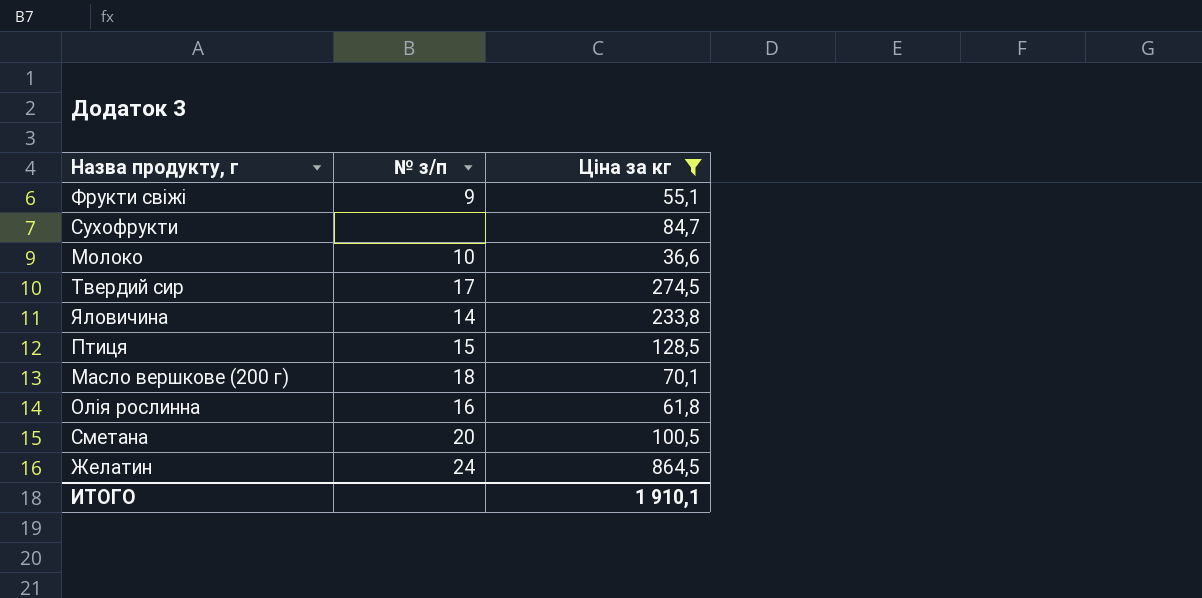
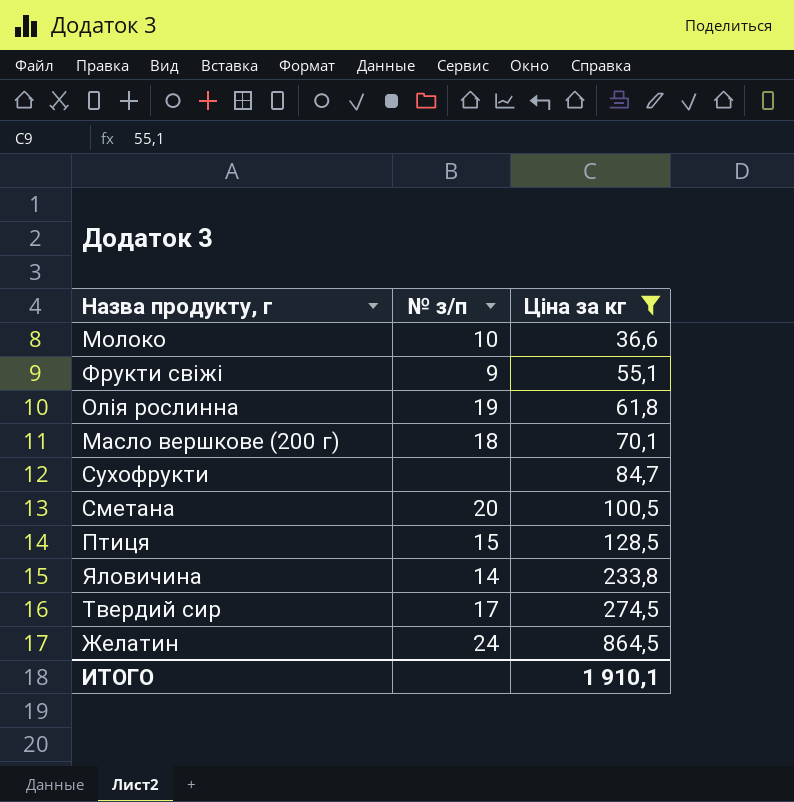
row order: none -> Ціна за кг ascending
Олія рослинна | № з/п: 16 -> 19

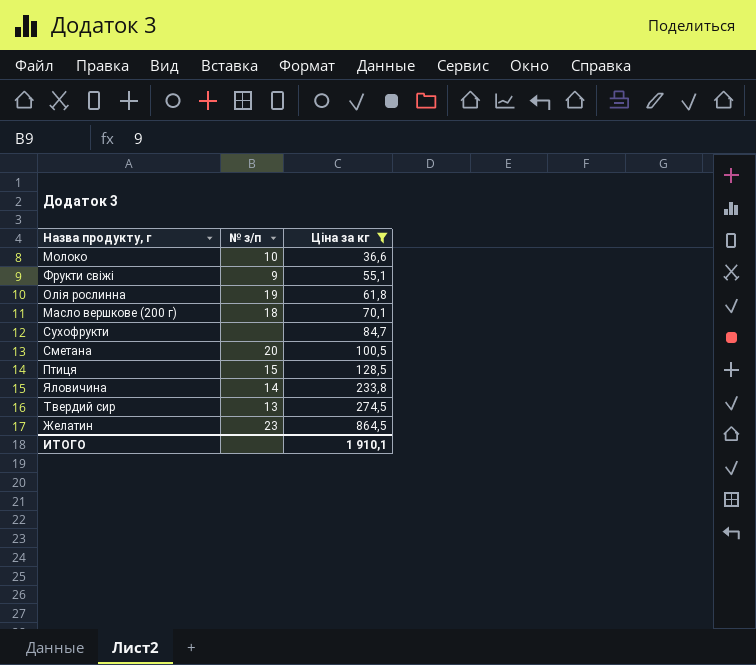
Твердий сир | № з/п: 17 -> 13
Желатин | № з/п: 24 -> 23

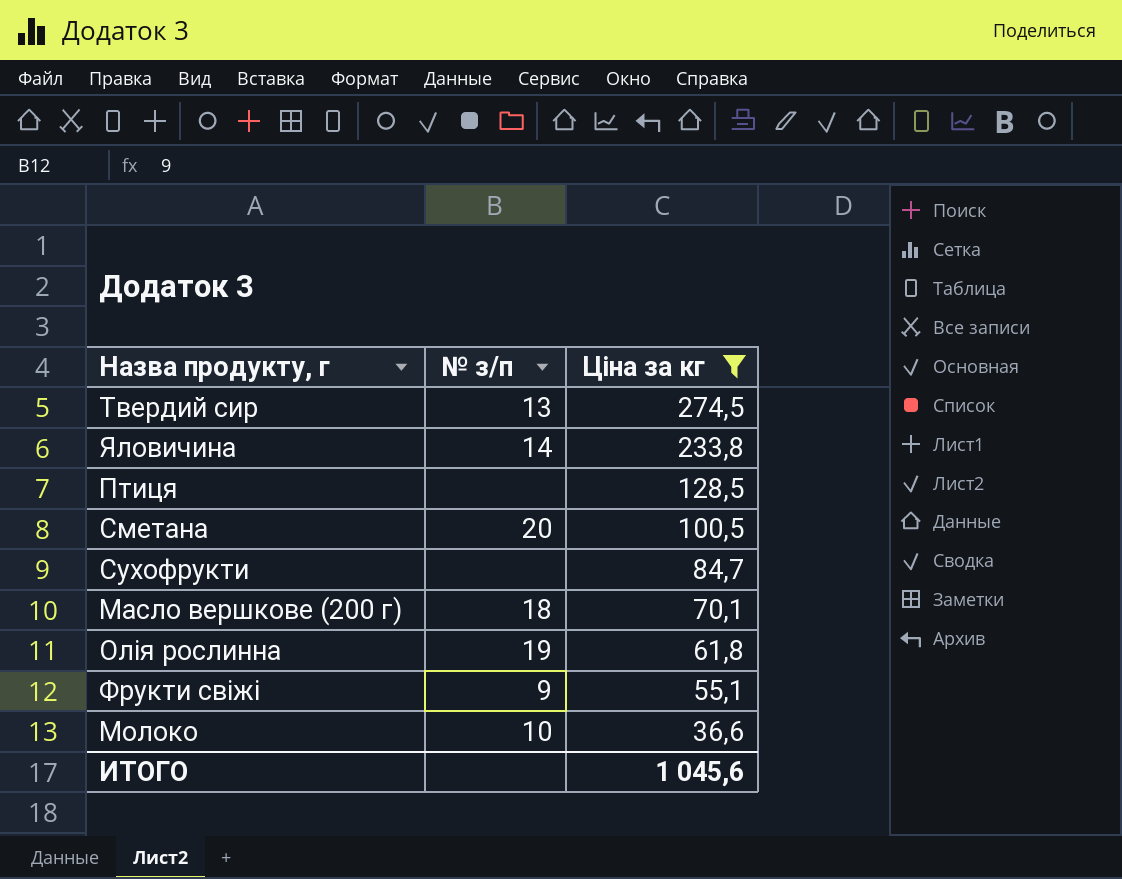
row order: Ціна за кг ascending -> Ціна за кг descending
row Желатин: 23 | 864,5 -> none
Птиця | № з/п: 15 -> none
ИТОГО | Ціна за кг: 1 910,1 -> 1 045,6

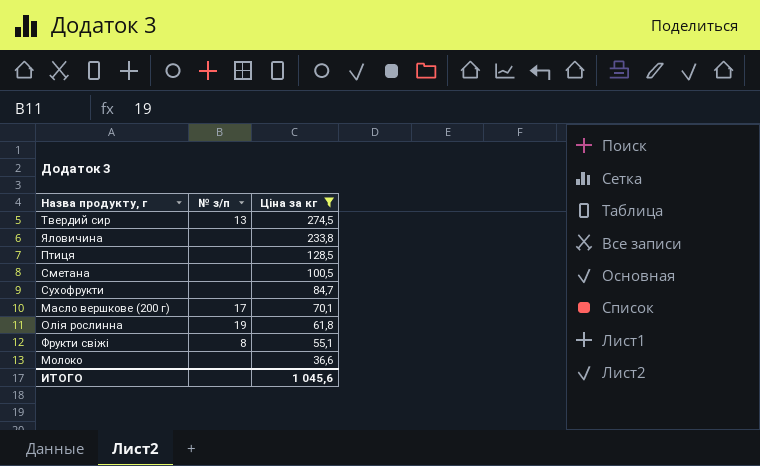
Яловичина | № з/п: 14 -> none
Сметана | № з/п: 20 -> none
Масло вершкове (200 г) | № з/п: 18 -> 17
Фрукти свіжі | № з/п: 9 -> 8
Молоко | № з/п: 10 -> none

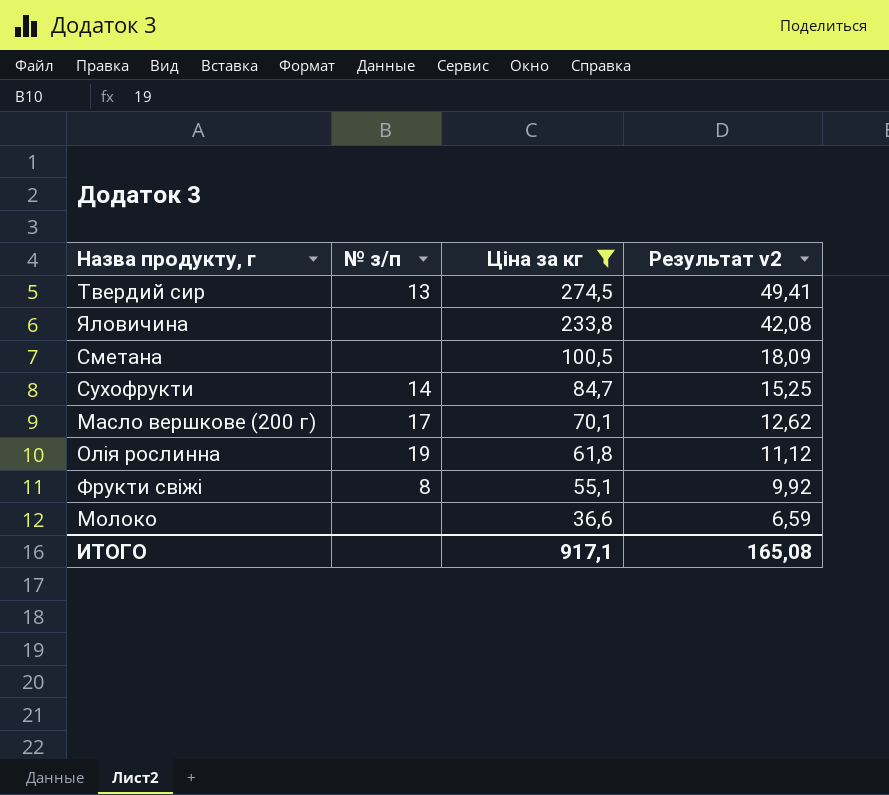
column Результат v2 | formula: none -> [Ціна за кг] * 0,18
row Птиця: none | 128,5 -> none
Сухофрукти | № з/п: none -> 14
ИТОГО | Ціна за кг: 1 045,6 -> 917,1

